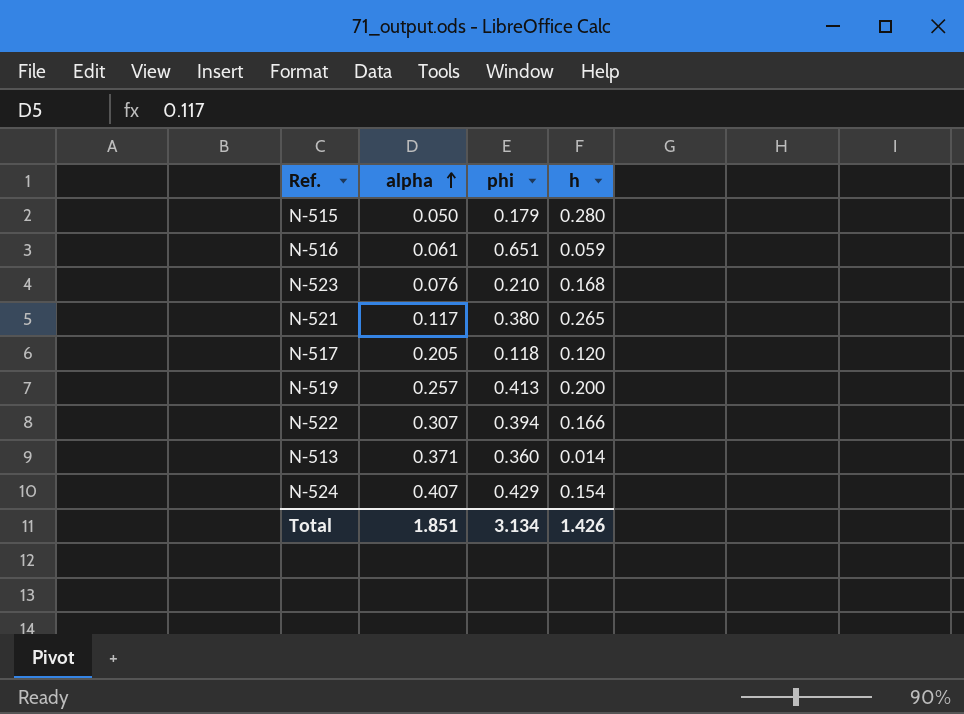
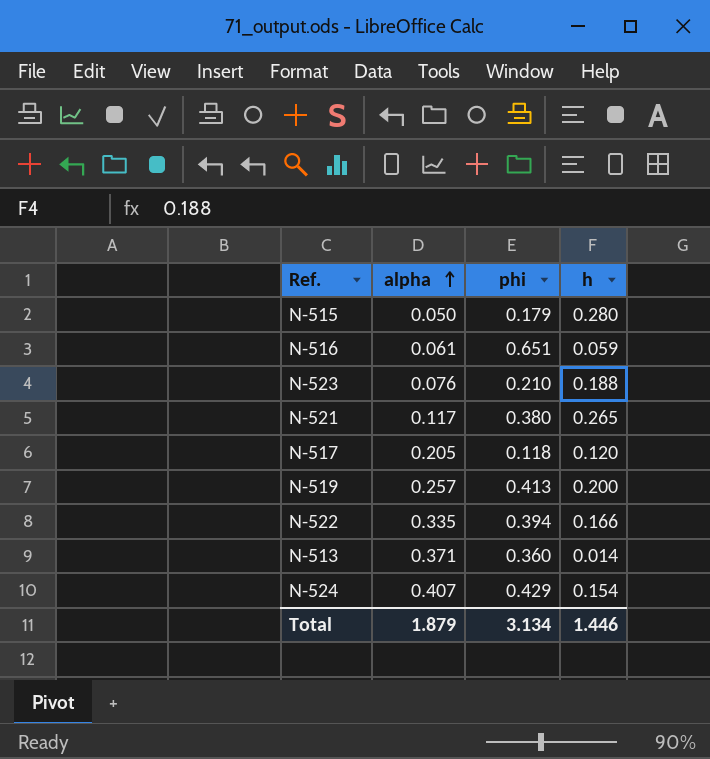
N-523 | h: 0.168 -> 0.188
N-522 | alpha: 0.307 -> 0.335
Total | alpha: 1.851 -> 1.879
Total | h: 1.426 -> 1.446

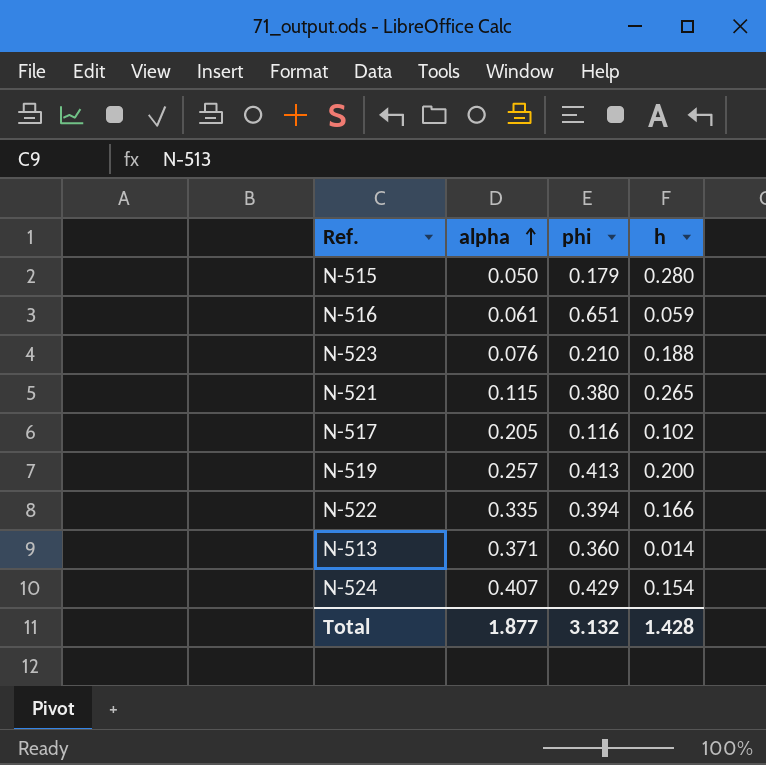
N-521 | alpha: 0.117 -> 0.115
N-517 | phi: 0.118 -> 0.116
N-517 | h: 0.120 -> 0.102
Total | alpha: 1.879 -> 1.877
Total | phi: 3.134 -> 3.132
Total | h: 1.446 -> 1.428

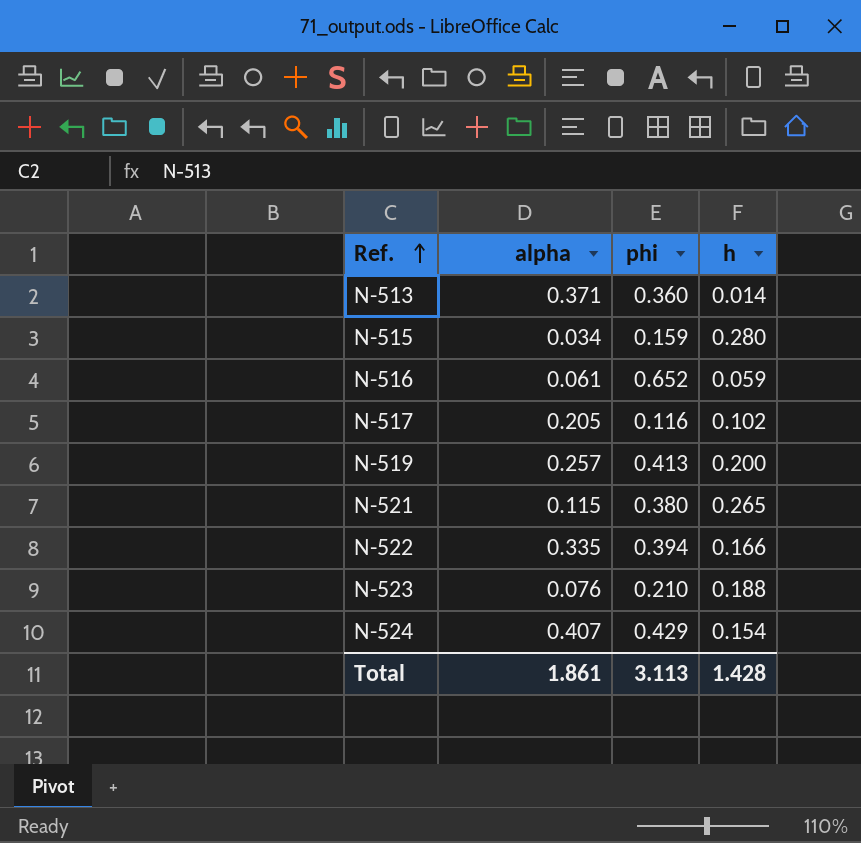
row order: alpha ascending -> Ref. ascending
N-515 | alpha: 0.050 -> 0.034
N-515 | phi: 0.179 -> 0.159
N-516 | phi: 0.651 -> 0.652
Total | alpha: 1.877 -> 1.861
Total | phi: 3.132 -> 3.113

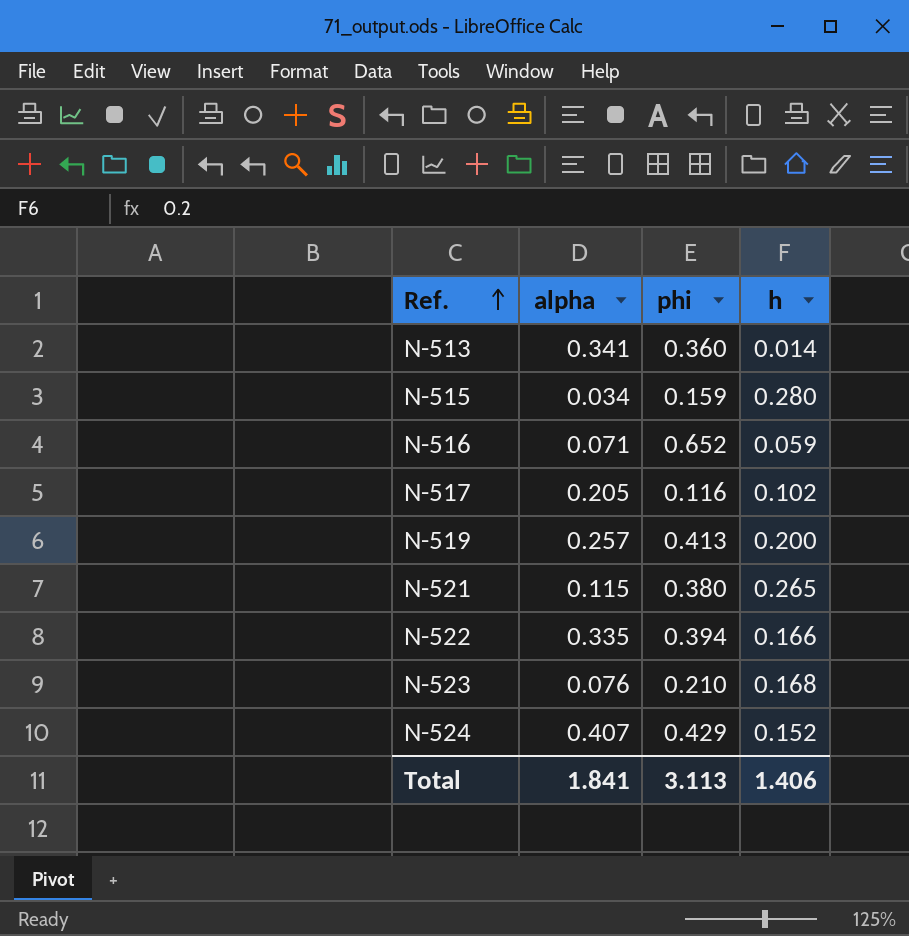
N-513 | alpha: 0.371 -> 0.341
N-516 | alpha: 0.061 -> 0.071
N-523 | h: 0.188 -> 0.168
N-524 | h: 0.154 -> 0.152
Total | alpha: 1.861 -> 1.841
Total | h: 1.428 -> 1.406

